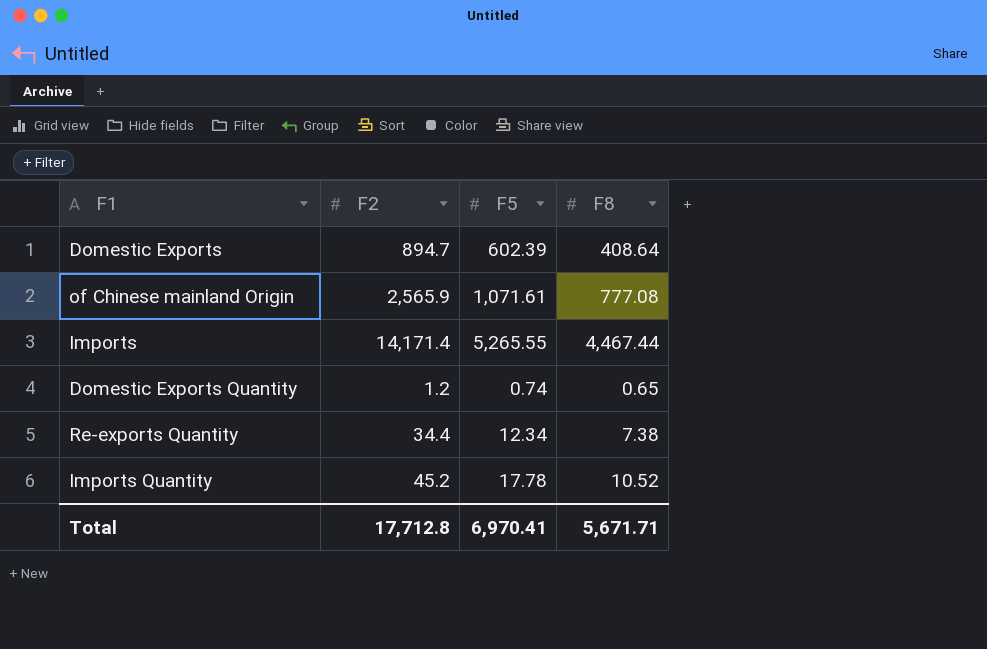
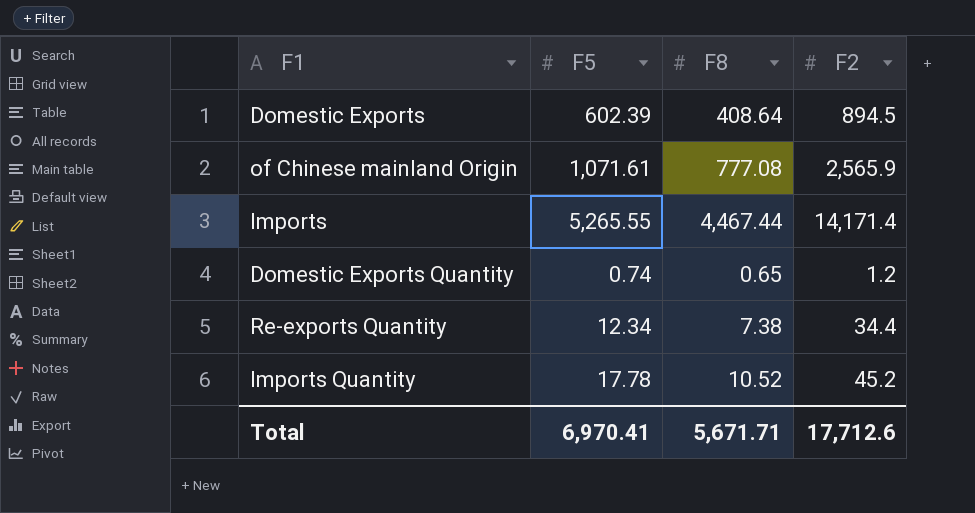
column F2 | position: 2 -> 4
Domestic Exports | F2: 894.7 -> 894.5
Total | F2: 17,712.8 -> 17,712.6

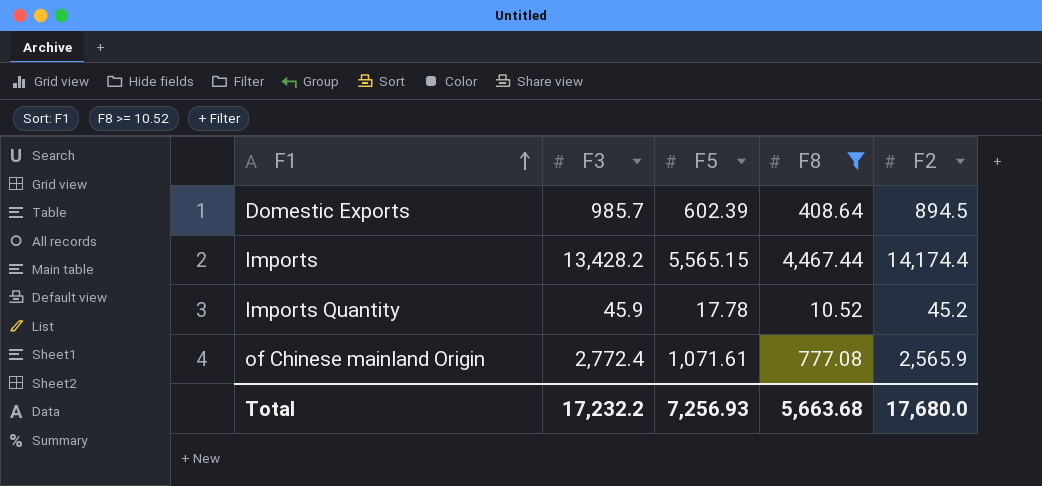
filter: none -> F8 >= 10.52
row order: none -> F1 ascending
column F3 | position: none -> 2
Imports | F5: 5,265.55 -> 5,565.15
Imports | F2: 14,171.4 -> 14,174.4
Total | F5: 6,970.41 -> 7,256.93
Total | F8: 5,671.71 -> 5,663.68
Total | F2: 17,712.6 -> 17,680.0

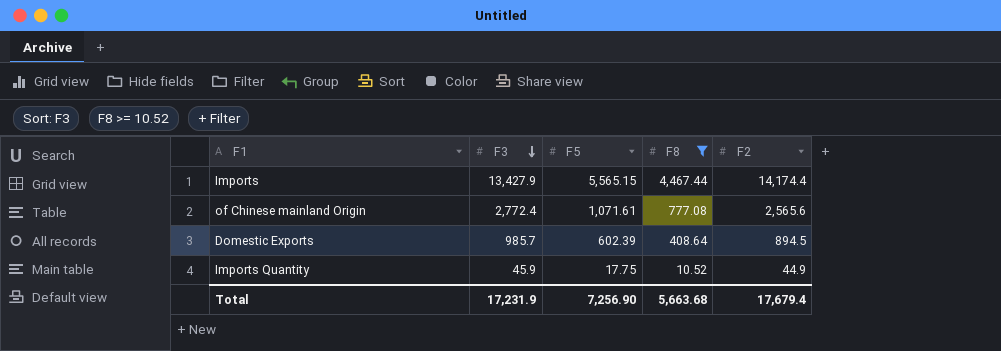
row order: F1 ascending -> F3 descending
Imports | F3: 13,428.2 -> 13,427.9
of Chinese mainland Origin | F2: 2,565.9 -> 2,565.6
Imports Quantity | F5: 17.78 -> 17.75
Imports Quantity | F2: 45.2 -> 44.9
Total | F3: 17,232.2 -> 17,231.9
Total | F5: 7,256.93 -> 7,256.90
Total | F2: 17,680.0 -> 17,679.4

